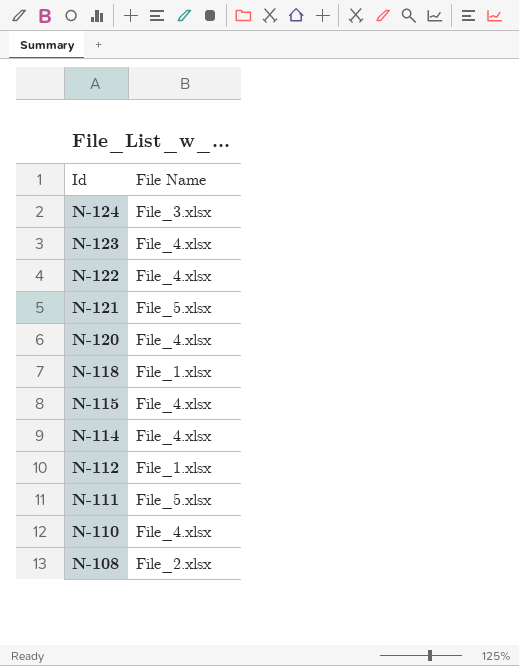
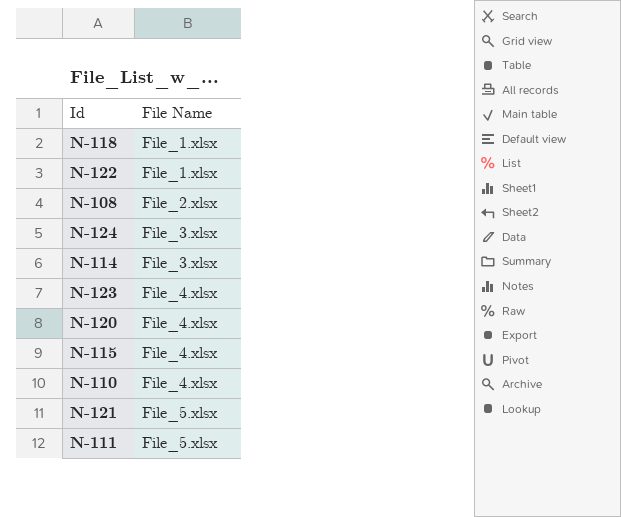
row order: Id descending -> File Name ascending
row N-112: File_1.xlsx -> none
N-122 | File Name: File_4.xlsx -> File_1.xlsx
N-114 | File Name: File_4.xlsx -> File_3.xlsx

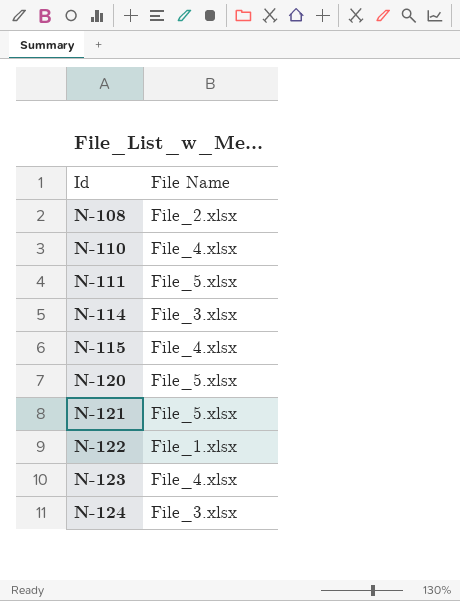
row order: File Name ascending -> Id ascending
row N-118: File_1.xlsx -> none
N-120 | File Name: File_4.xlsx -> File_5.xlsx

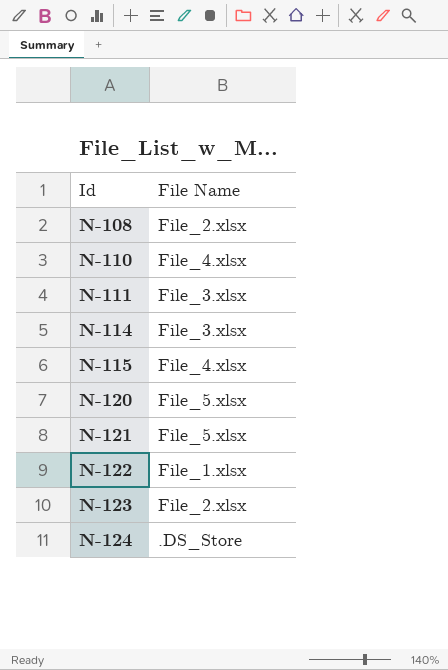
N-111 | File Name: File_5.xlsx -> File_3.xlsx
N-123 | File Name: File_4.xlsx -> File_2.xlsx
N-124 | File Name: File_3.xlsx -> .DS_Store

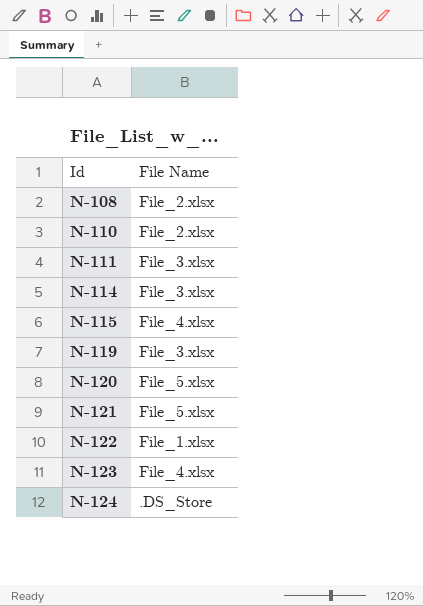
N-110 | File Name: File_4.xlsx -> File_2.xlsx
row N-119: none -> File_3.xlsx
N-123 | File Name: File_2.xlsx -> File_4.xlsx

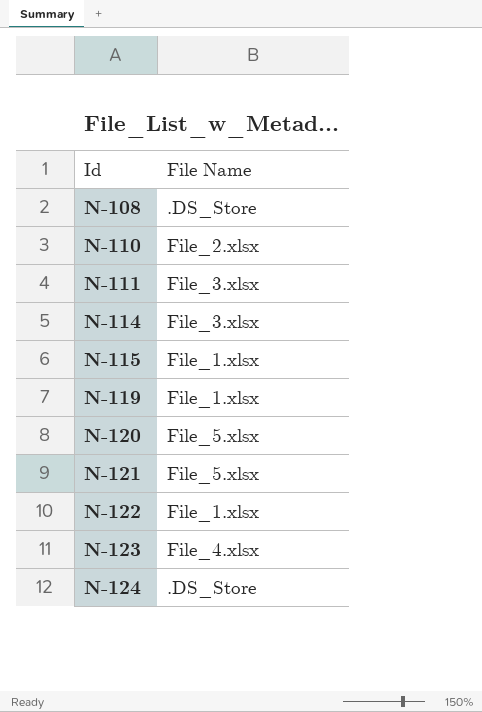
N-108 | File Name: File_2.xlsx -> .DS_Store
N-115 | File Name: File_4.xlsx -> File_1.xlsx
N-119 | File Name: File_3.xlsx -> File_1.xlsx

